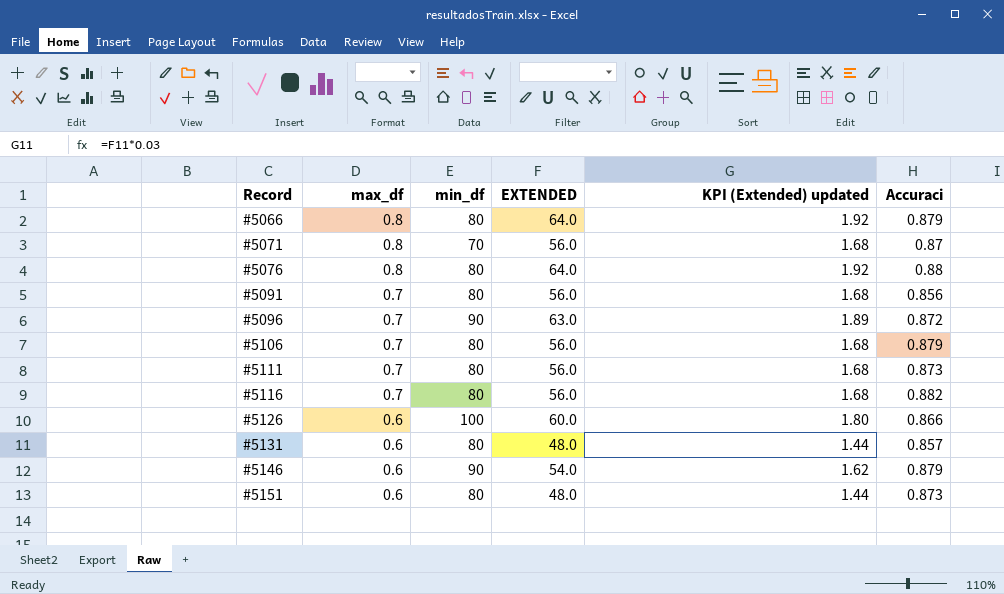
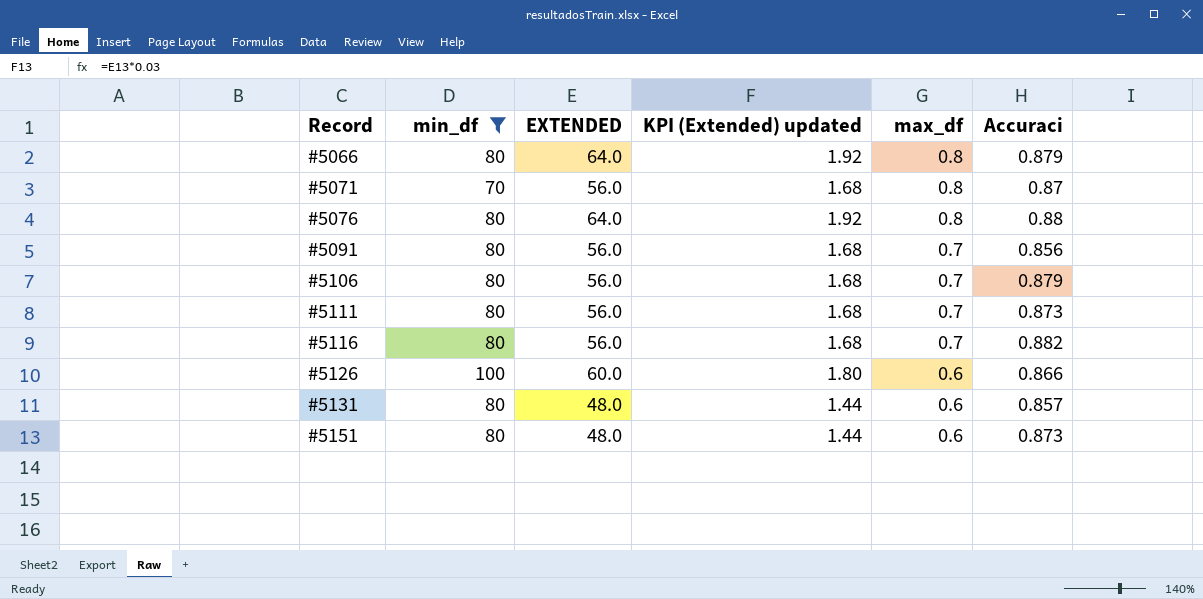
filter: none -> min_df != 90
column max_df | position: 2 -> 5

